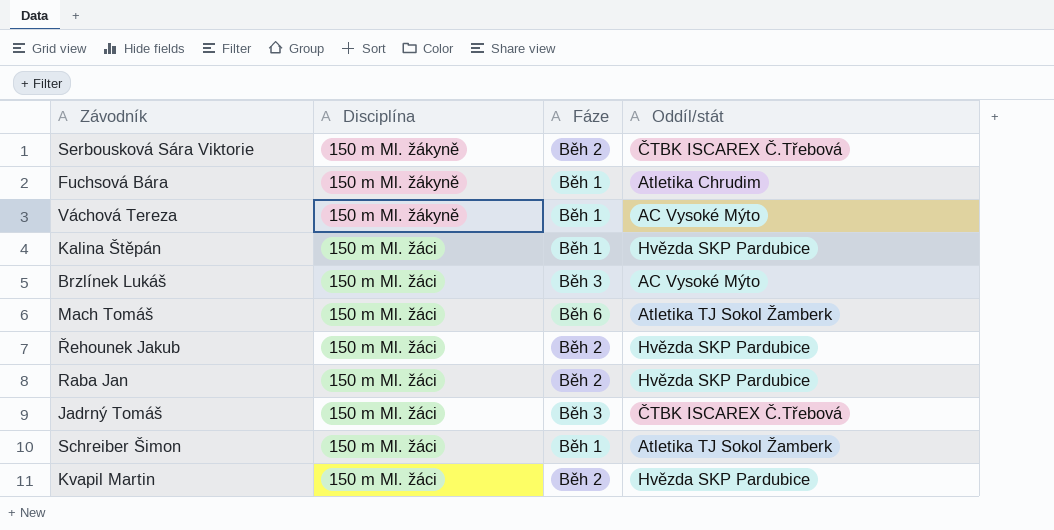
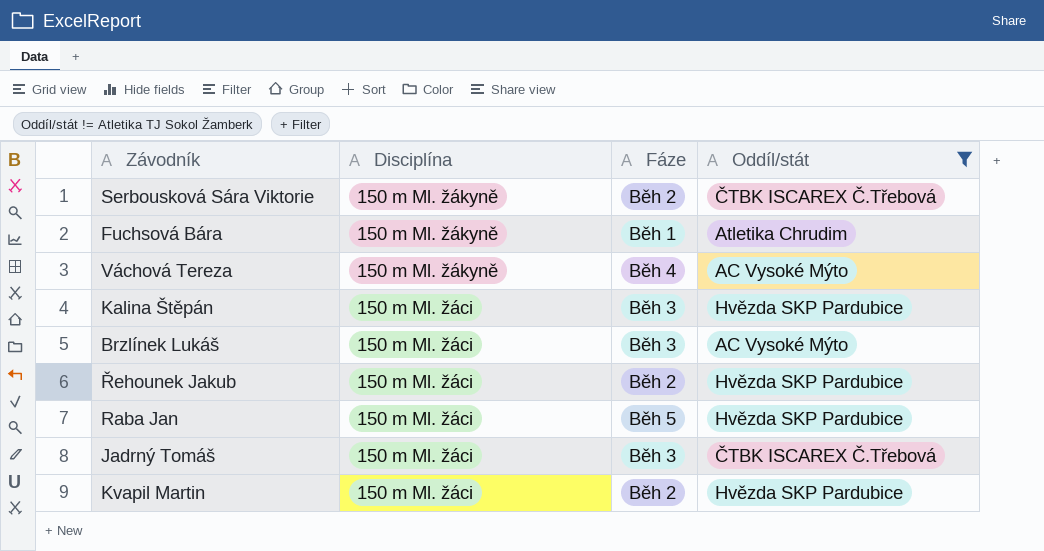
filter: none -> Oddíl/stát != Atletika TJ Sokol Žamberk
Váchová Tereza | Fáze: Běh 1 -> Běh 4
Kalina Štěpán | Fáze: Běh 1 -> Běh 3
Raba Jan | Fáze: Běh 2 -> Běh 5

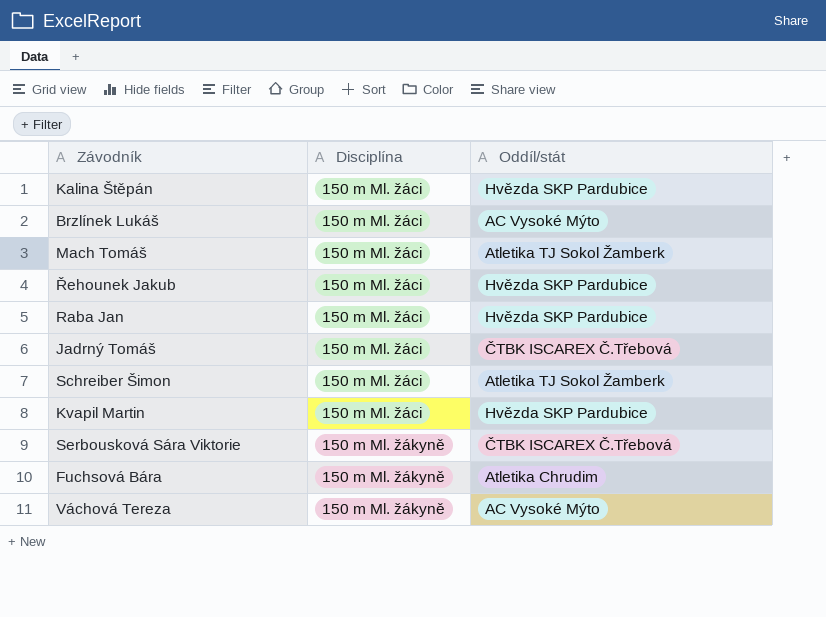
filter: Oddíl/stát != Atletika TJ Sokol Žamberk -> none
row order: Disciplína descending -> Disciplína ascending
column Fáze | position: 3 -> none

